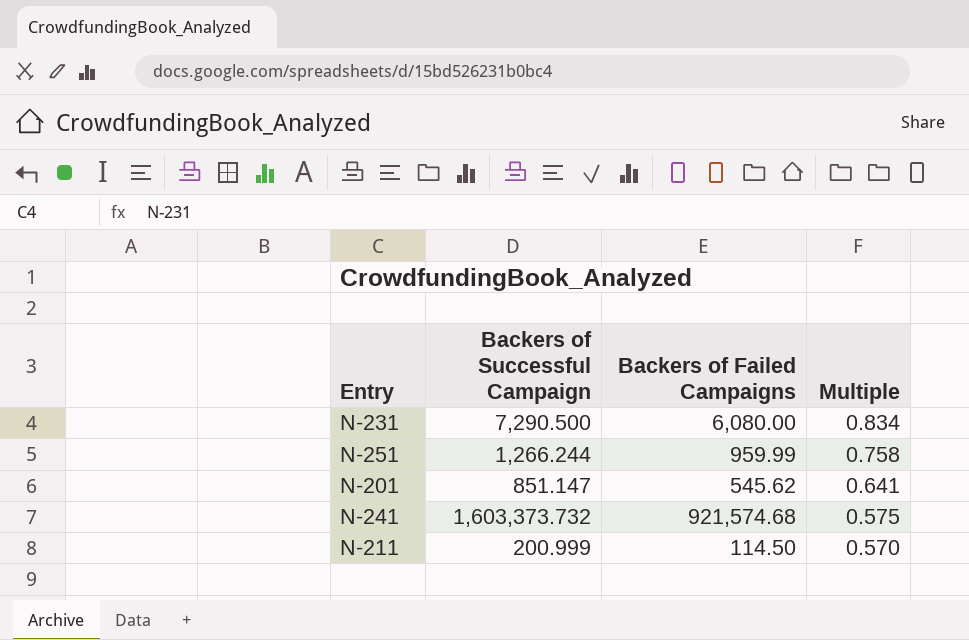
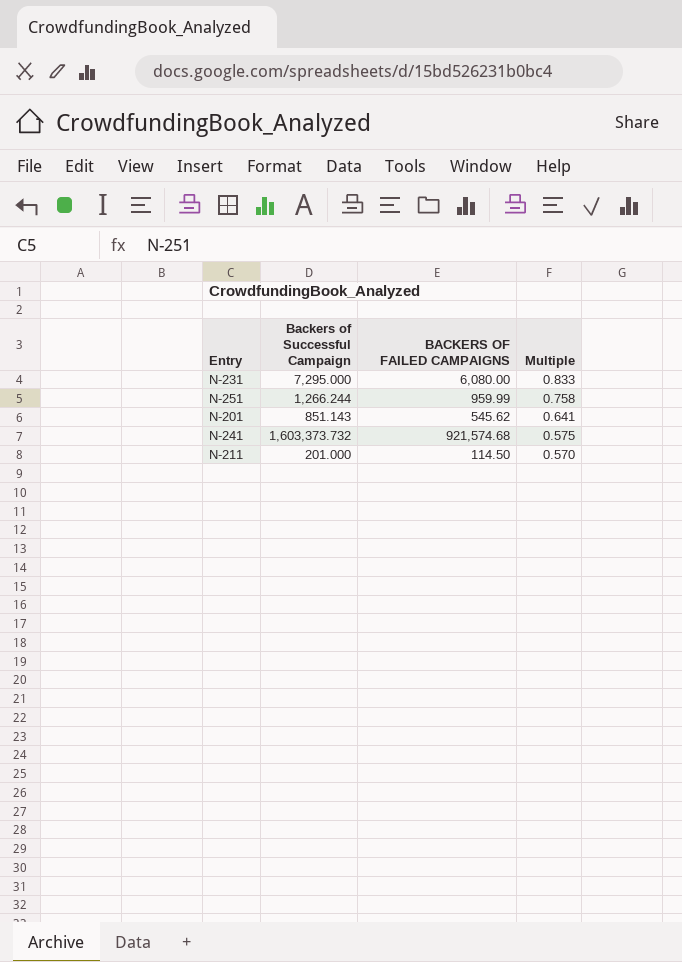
column name: Backers of Failed Campaigns -> BACKERS OF FAILED CAMPAIGNS
N-231 | Backers of Successful Campaign: 7,290.500 -> 7,295.000
N-231 | Multiple: 0.834 -> 0.833
N-201 | Backers of Successful Campaign: 851.147 -> 851.143
N-211 | Backers of Successful Campaign: 200.999 -> 201.000

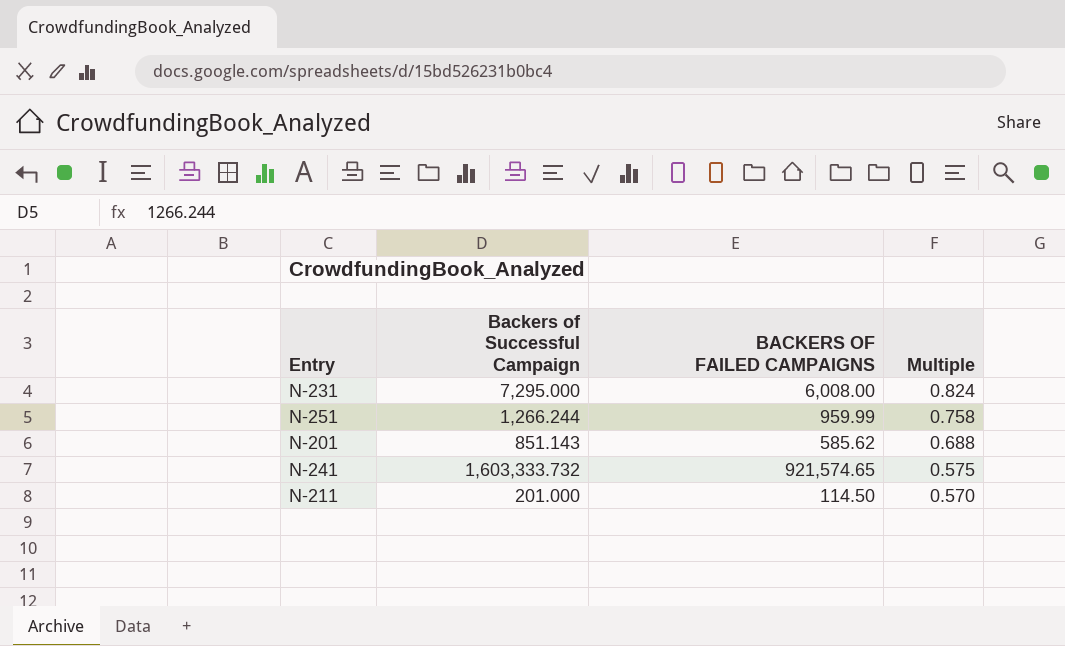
N-231 | BACKERS OF FAILED CAMPAIGNS: 6,080.00 -> 6,008.00
N-231 | Multiple: 0.833 -> 0.824
N-201 | BACKERS OF FAILED CAMPAIGNS: 545.62 -> 585.62
N-201 | Multiple: 0.641 -> 0.688
N-241 | Backers of Successful Campaign: 1,603,373.732 -> 1,603,333.732
N-241 | BACKERS OF FAILED CAMPAIGNS: 921,574.68 -> 921,574.65

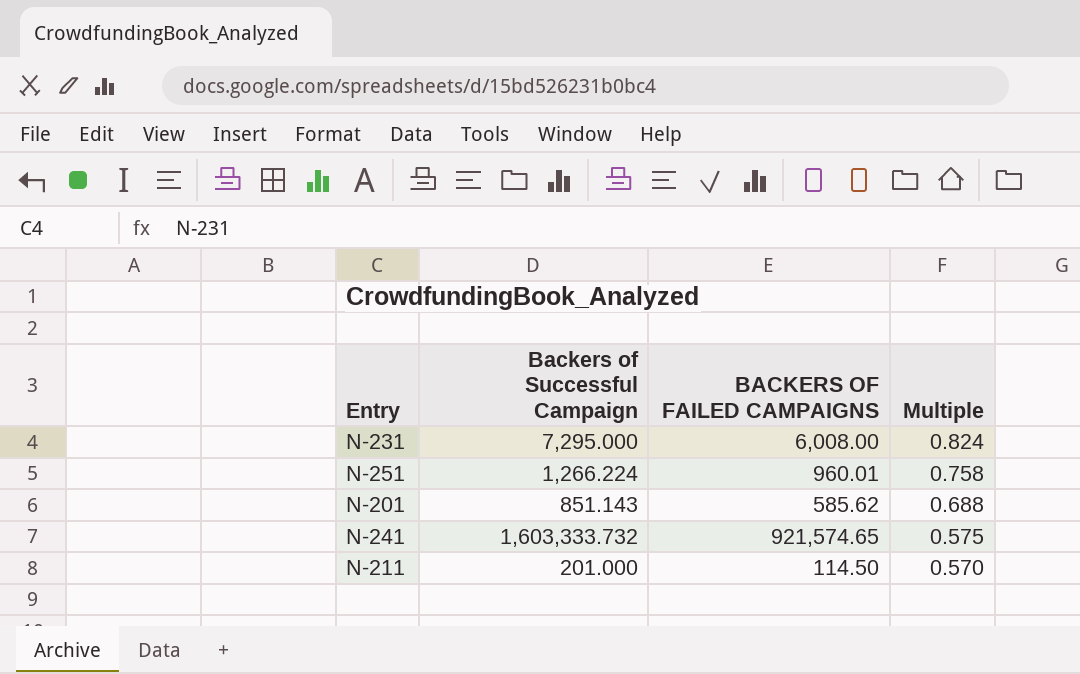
N-251 | Backers of Successful Campaign: 1,266.244 -> 1,266.224
N-251 | BACKERS OF FAILED CAMPAIGNS: 959.99 -> 960.01

